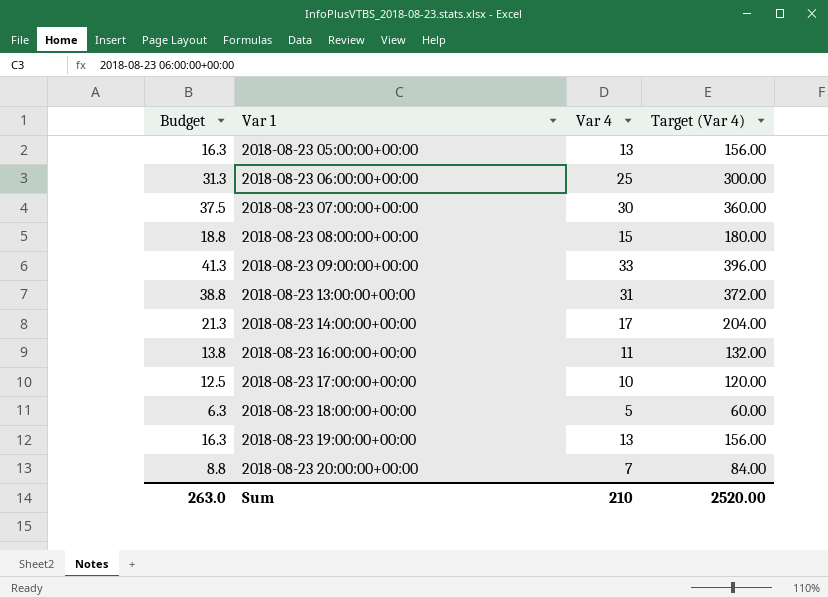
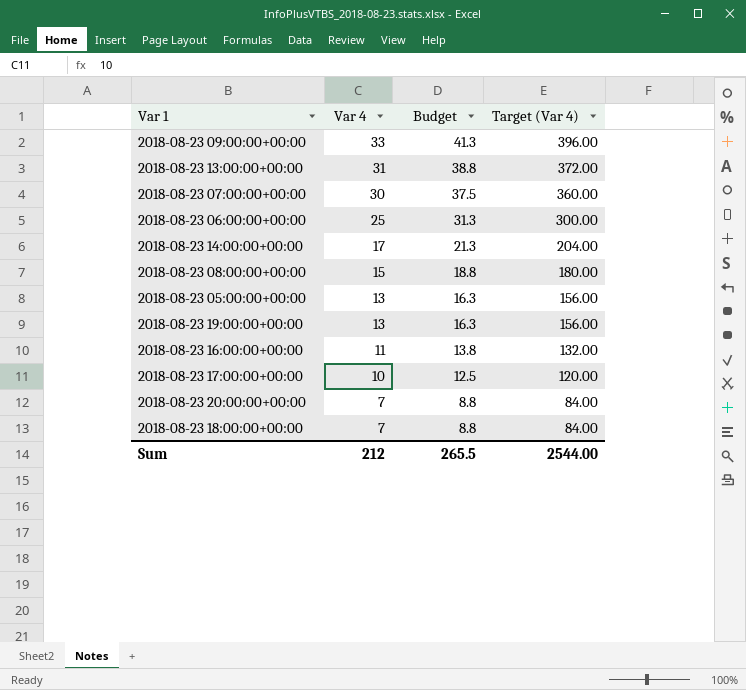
row order: Var 1 ascending -> Var 4 descending
column Budget | position: 1 -> 3
2018-08-23 18:00:00+00:00 | Var 4: 5 -> 7
2018-08-23 18:00:00+00:00 | Budget: 6.3 -> 8.8
2018-08-23 18:00:00+00:00 | Target (Var 4): 60.00 -> 84.00
Sum | Var 4: 210 -> 212
Sum | Budget: 263.0 -> 265.5
Sum | Target (Var 4): 2520.00 -> 2544.00

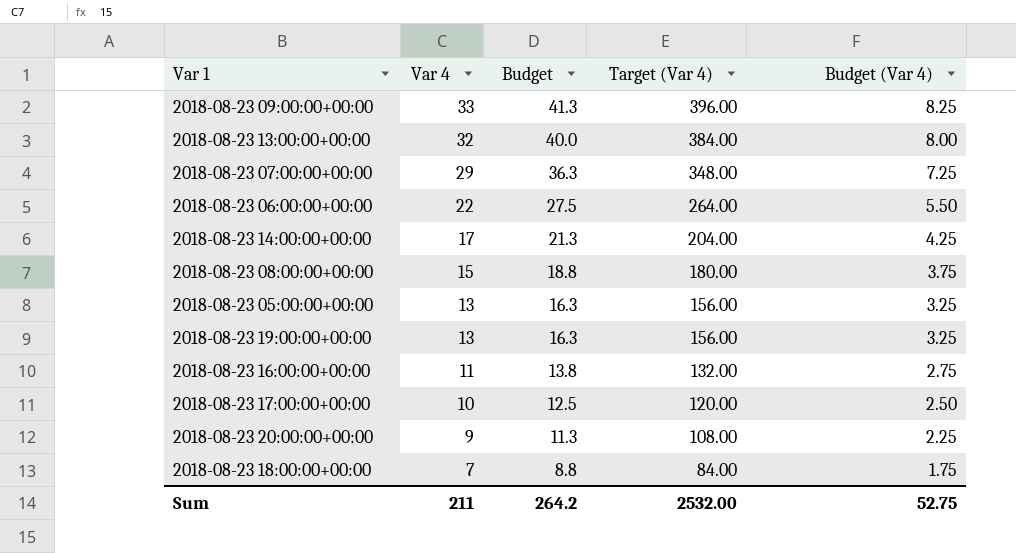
column Budget (Var 4) | formula: none -> [Var 4] * 0.25
2018-08-23 13:00:00+00:00 | Var 4: 31 -> 32
2018-08-23 13:00:00+00:00 | Budget: 38.8 -> 40.0
2018-08-23 13:00:00+00:00 | Target (Var 4): 372.00 -> 384.00
2018-08-23 07:00:00+00:00 | Var 4: 30 -> 29
2018-08-23 07:00:00+00:00 | Budget: 37.5 -> 36.3
2018-08-23 07:00:00+00:00 | Target (Var 4): 360.00 -> 348.00
2018-08-23 06:00:00+00:00 | Var 4: 25 -> 22
2018-08-23 06:00:00+00:00 | Budget: 31.3 -> 27.5
2018-08-23 06:00:00+00:00 | Target (Var 4): 300.00 -> 264.00
2018-08-23 20:00:00+00:00 | Var 4: 7 -> 9
2018-08-23 20:00:00+00:00 | Budget: 8.8 -> 11.3
2018-08-23 20:00:00+00:00 | Target (Var 4): 84.00 -> 108.00
Sum | Var 4: 212 -> 211
Sum | Budget: 265.5 -> 264.2
Sum | Target (Var 4): 2544.00 -> 2532.00

